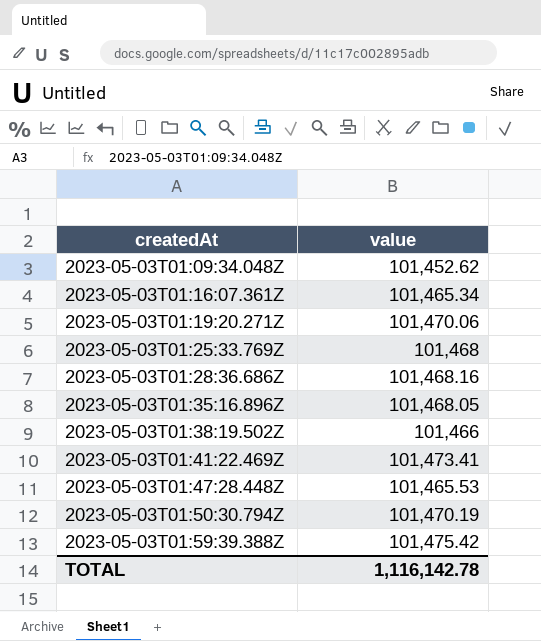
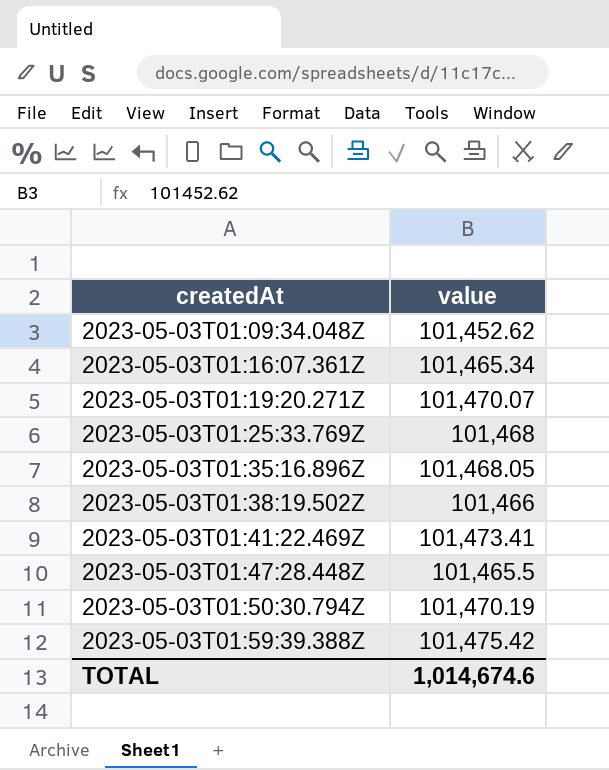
row 2023-05-03T01:28:36.686Z: 101,468.16 -> none
2023-05-03T01:19:20.271Z | value: 101,470.06 -> 101,470.07
2023-05-03T01:47:28.448Z | value: 101,465.53 -> 101,465.5
TOTAL | value: 1,116,142.78 -> 1,014,674.6

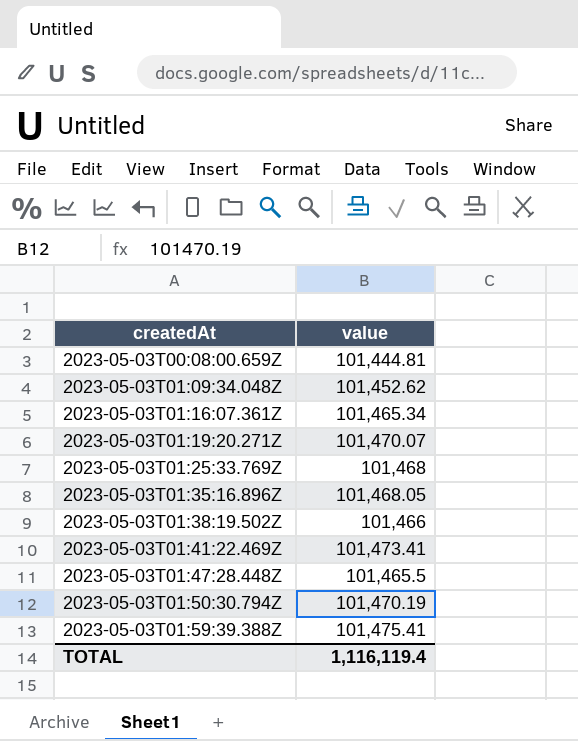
row 2023-05-03T00:08:00.659Z: none -> 101,444.81
2023-05-03T01:59:39.388Z | value: 101,475.42 -> 101,475.41
TOTAL | value: 1,014,674.6 -> 1,116,119.4

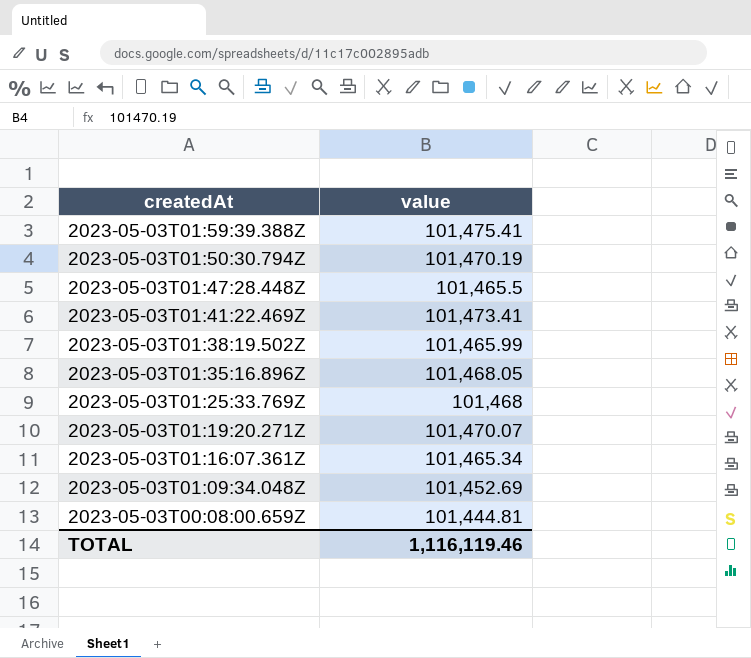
row order: createdAt ascending -> createdAt descending
2023-05-03T01:38:19.502Z | value: 101,466 -> 101,465.99
2023-05-03T01:09:34.048Z | value: 101,452.62 -> 101,452.69
TOTAL | value: 1,116,119.4 -> 1,116,119.46

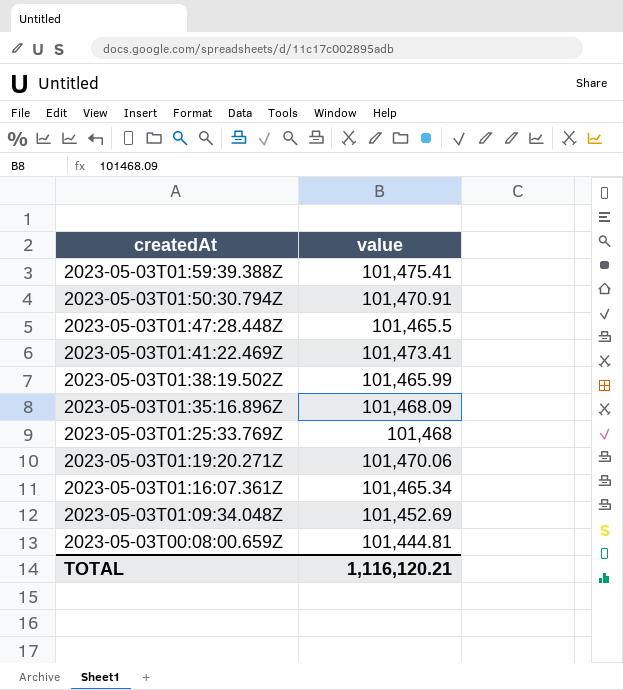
2023-05-03T01:50:30.794Z | value: 101,470.19 -> 101,470.91
2023-05-03T01:35:16.896Z | value: 101,468.05 -> 101,468.09
2023-05-03T01:19:20.271Z | value: 101,470.07 -> 101,470.06
TOTAL | value: 1,116,119.46 -> 1,116,120.21

